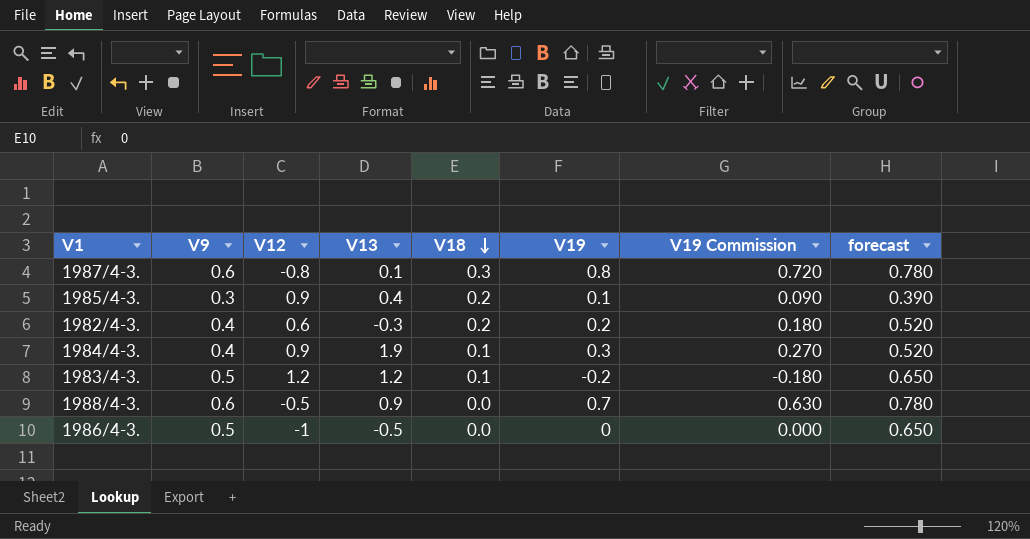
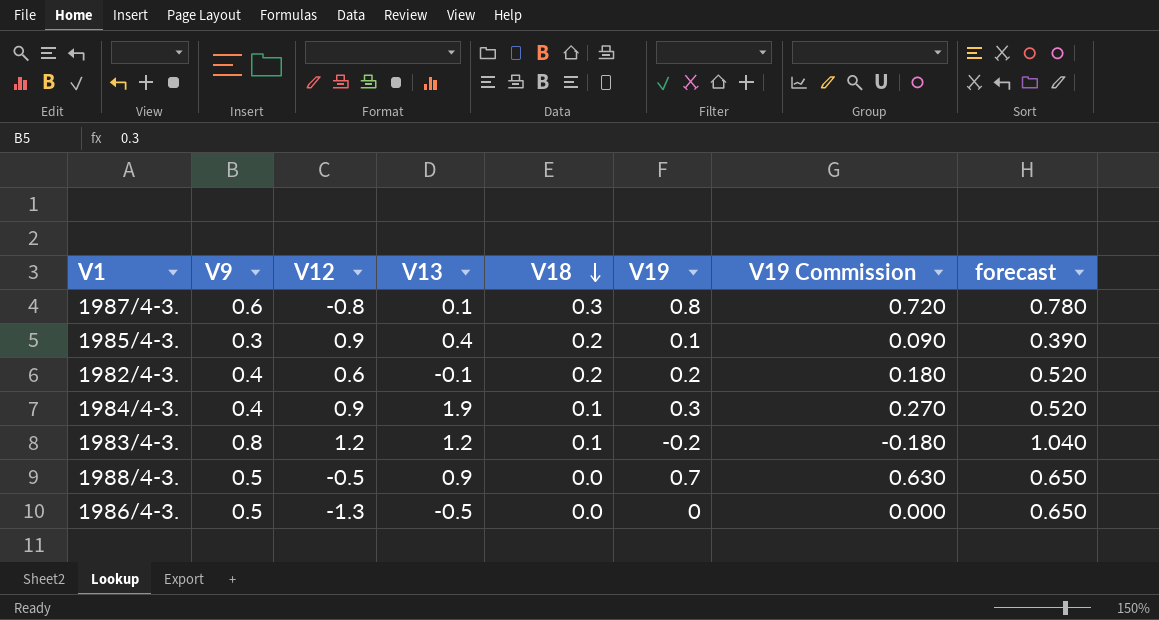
1982/4-3. | V13: -0.3 -> -0.1
1983/4-3. | V9: 0.5 -> 0.8
1983/4-3. | forecast: 0.650 -> 1.040
1988/4-3. | V9: 0.6 -> 0.5
1988/4-3. | forecast: 0.780 -> 0.650
1986/4-3. | V12: -1 -> -1.3

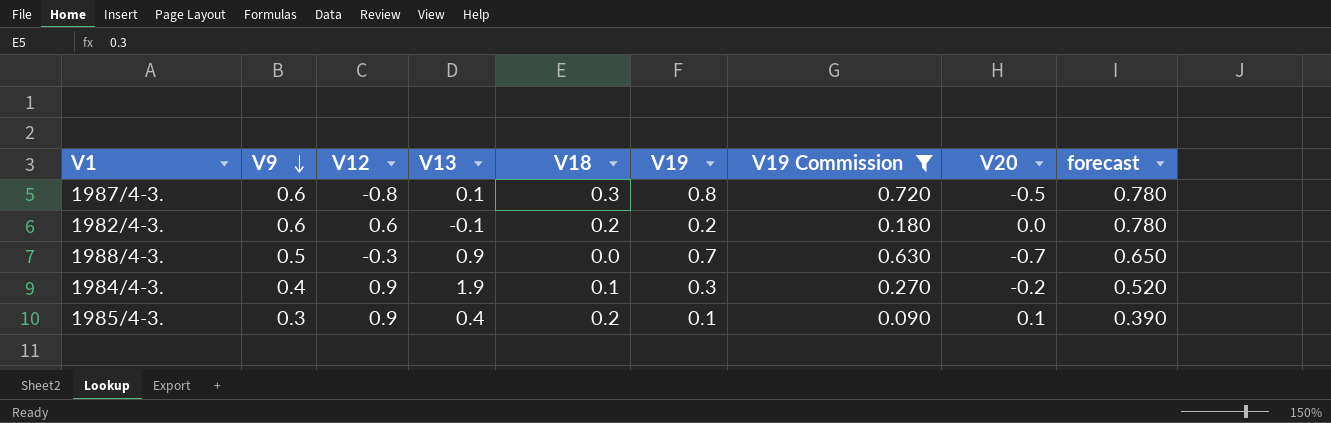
filter: none -> V19 Commission >= 0.090
row order: V18 descending -> V9 descending
column V20 | formula: none -> [V18] - [V19]
1982/4-3. | V9: 0.4 -> 0.6
1982/4-3. | forecast: 0.520 -> 0.780
1988/4-3. | V12: -0.5 -> -0.3

